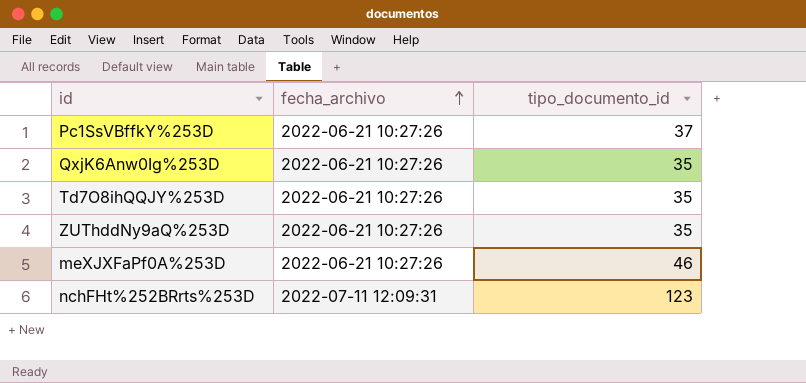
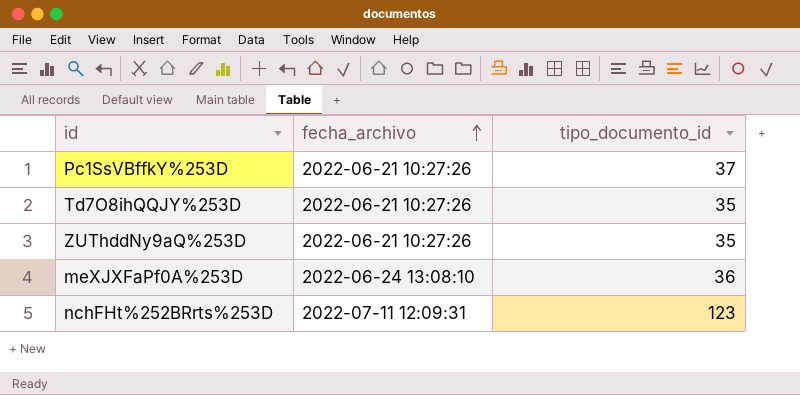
row QxjK6Anw0Ig%253D: 2022-06-21 10:27:26 | 35 -> none
meXJXFaPf0A%253D | fecha_archivo: 2022-06-21 10:27:26 -> 2022-06-24 13:08:10
meXJXFaPf0A%253D | tipo_documento_id: 46 -> 36

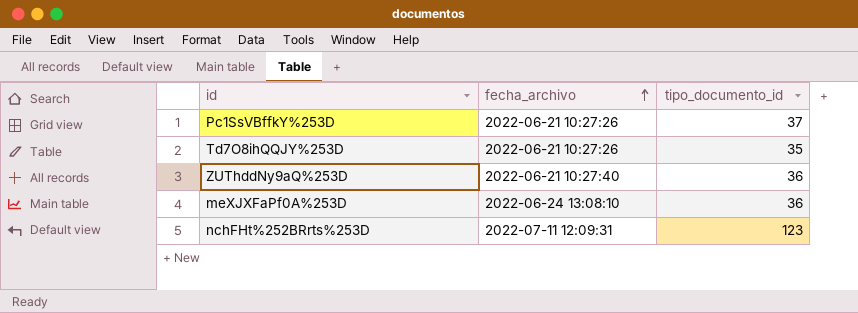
ZUThddNy9aQ%253D | fecha_archivo: 2022-06-21 10:27:26 -> 2022-06-21 10:27:40
ZUThddNy9aQ%253D | tipo_documento_id: 35 -> 36

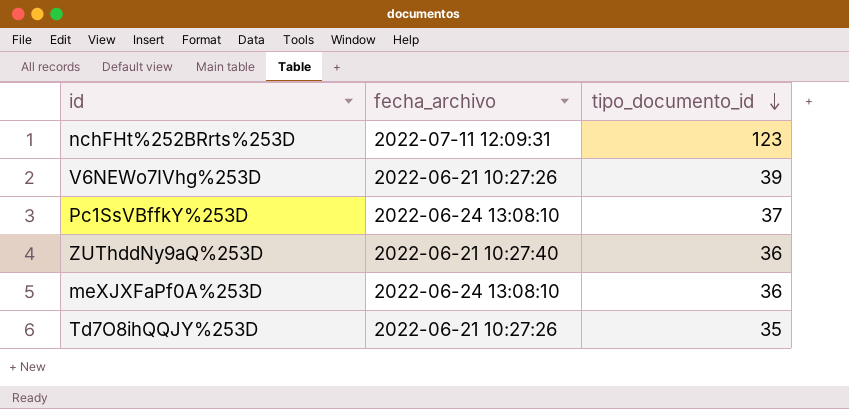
row order: fecha_archivo ascending -> tipo_documento_id descending
row V6NEWo7IVhg%253D: none -> 2022-06-21 10:27:26 | 39
Pc1SsVBffkY%253D | fecha_archivo: 2022-06-21 10:27:26 -> 2022-06-24 13:08:10

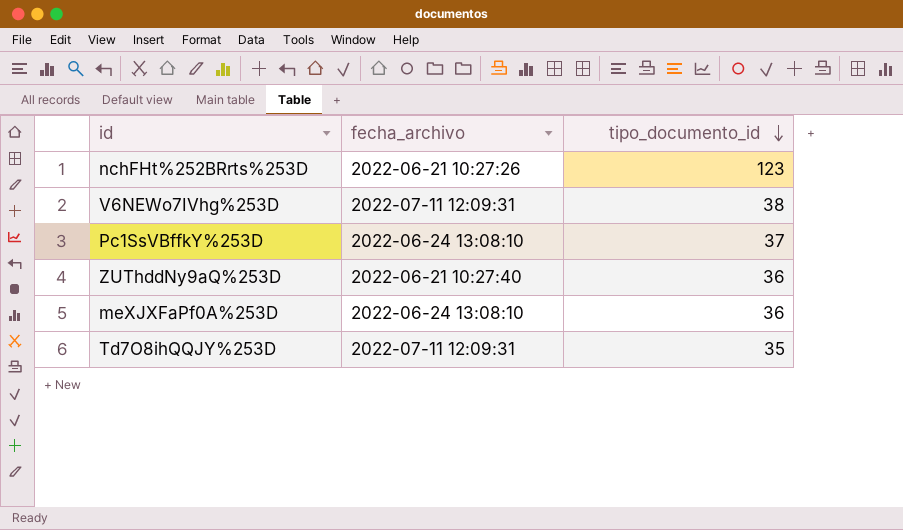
nchFHt%252BRrts%253D | fecha_archivo: 2022-07-11 12:09:31 -> 2022-06-21 10:27:26
V6NEWo7IVhg%253D | fecha_archivo: 2022-06-21 10:27:26 -> 2022-07-11 12:09:31
V6NEWo7IVhg%253D | tipo_documento_id: 39 -> 38
Td7O8ihQQJY%253D | fecha_archivo: 2022-06-21 10:27:26 -> 2022-07-11 12:09:31

